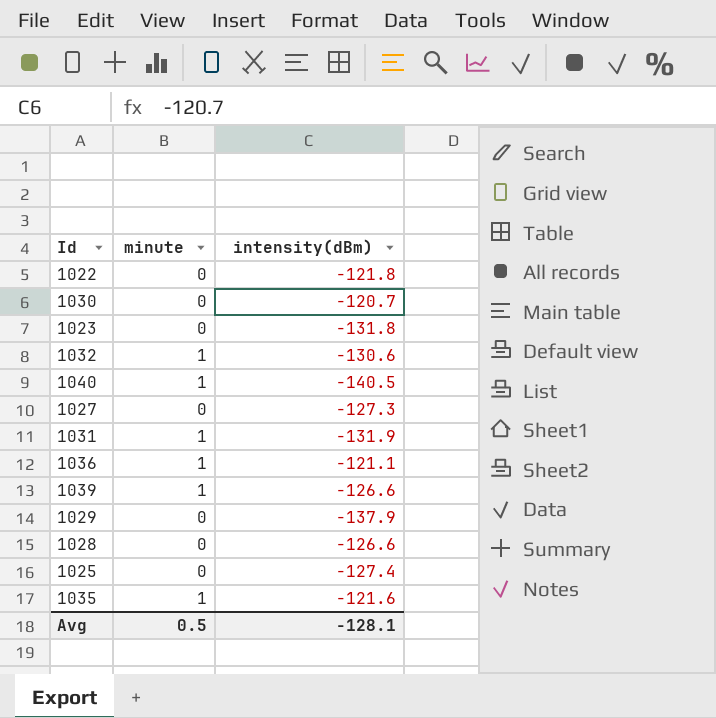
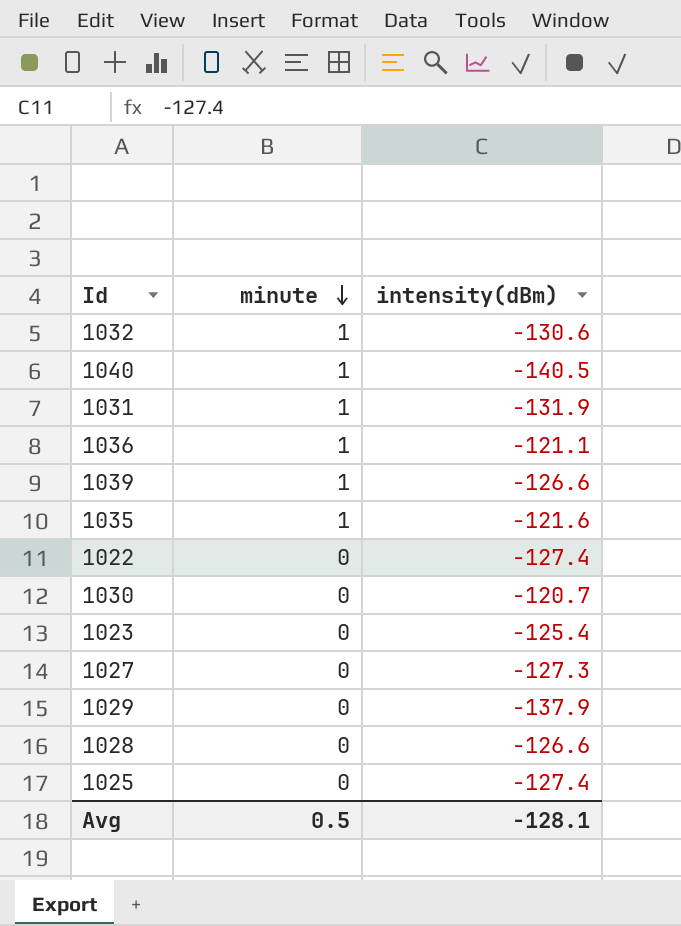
row order: none -> minute descending
1022 | intensity(dBm): -121.8 -> -127.4
1023 | intensity(dBm): -131.8 -> -125.4

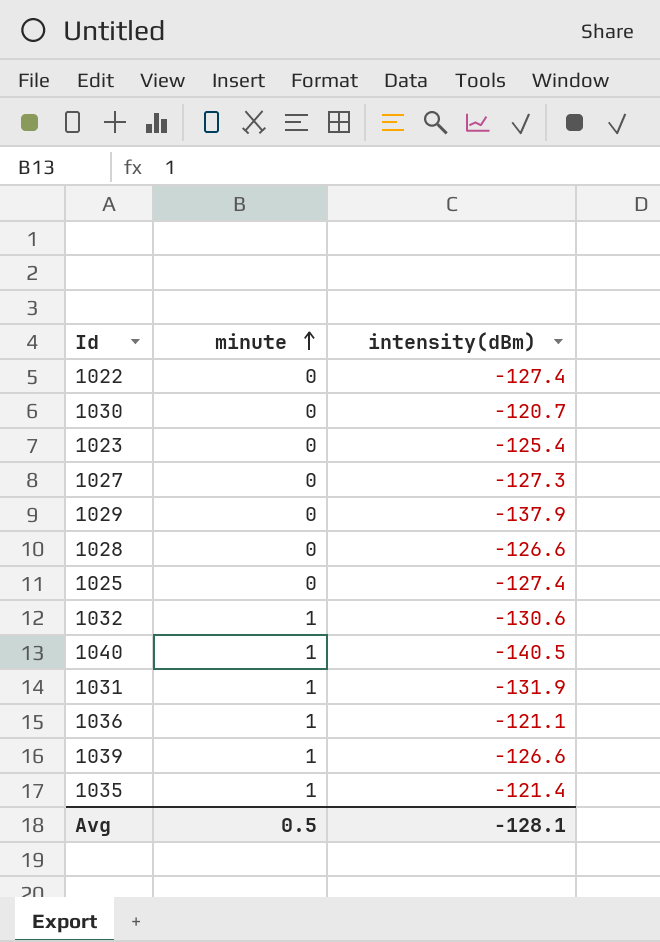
row order: minute descending -> minute ascending
1035 | intensity(dBm): -121.6 -> -121.4

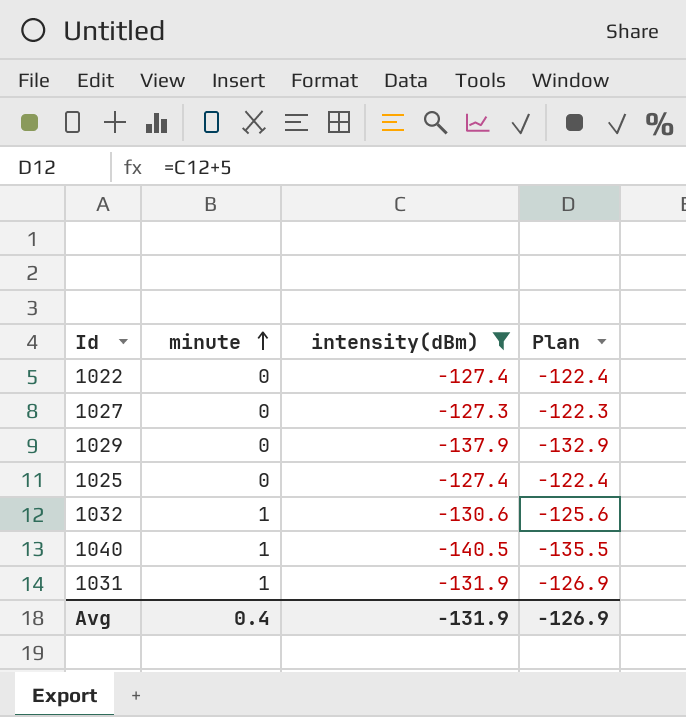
filter: none -> intensity(dBm) <= -127.3
column Plan | formula: none -> [intensity(dBm)] + 5
Avg | minute: 0.5 -> 0.4
Avg | intensity(dBm): -128.1 -> -131.9

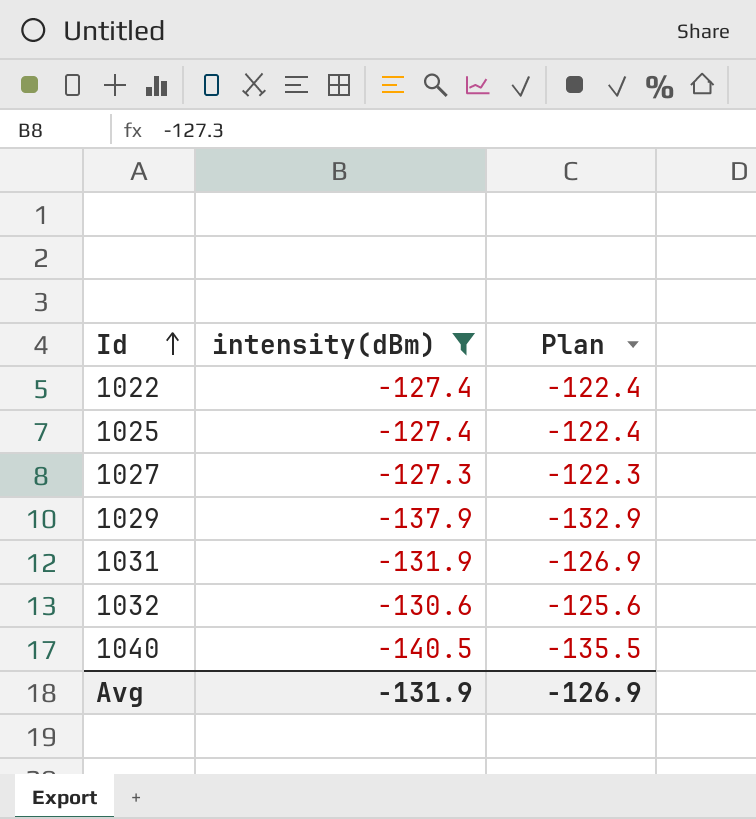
row order: minute ascending -> Id ascending
column minute | position: 2 -> none

